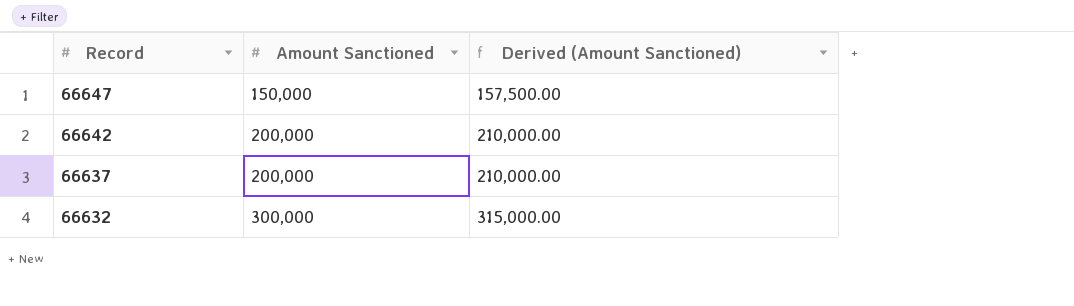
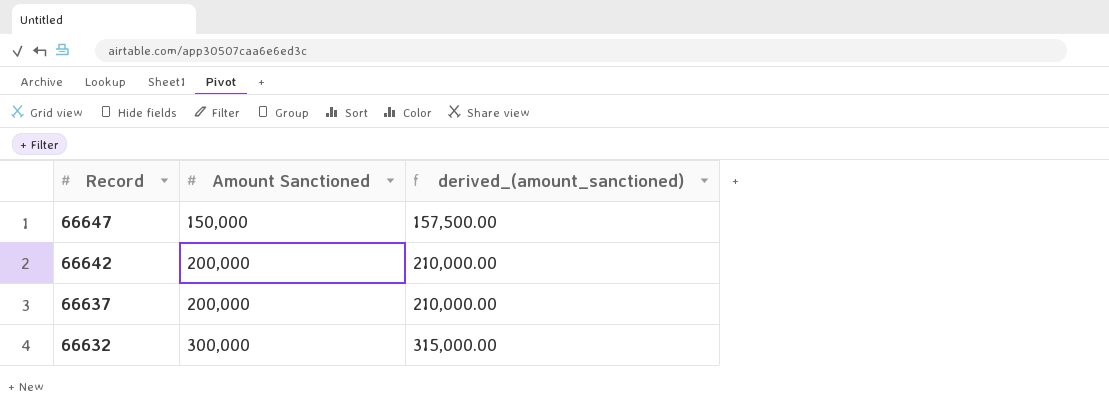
column name: Derived (Amount Sanctioned) -> derived_(amount_sanctioned)

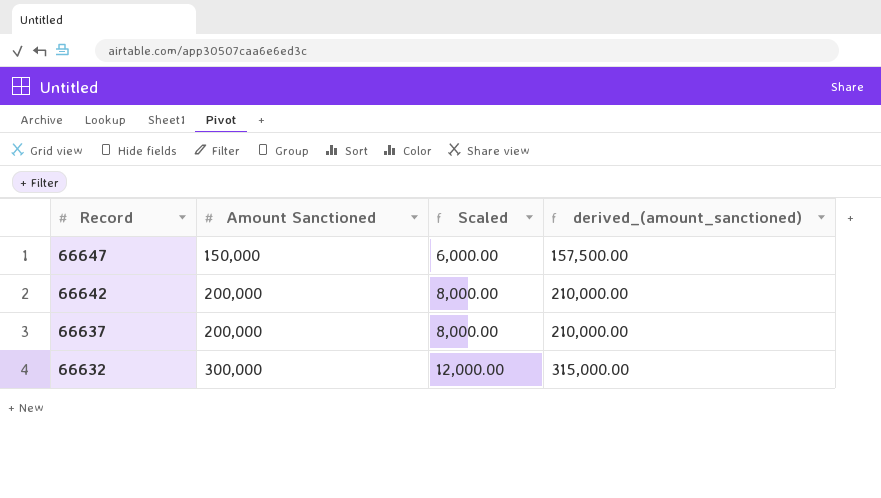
column Scaled | formula: none -> [Amount Sanctioned] * 0.04

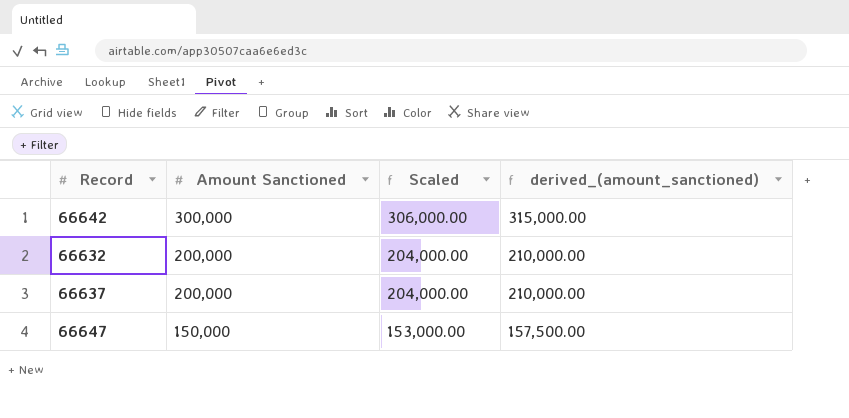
row order: Record descending -> Amount Sanctioned descending
column Scaled | formula: [Amount Sanctioned] * 0.04 -> [Amount Sanctioned] * 1.02
66642 | Amount Sanctioned: 200,000 -> 300,000
66642 | derived_(amount_sanctioned): 210,000.00 -> 315,000.00
66632 | Amount Sanctioned: 300,000 -> 200,000
66632 | derived_(amount_sanctioned): 315,000.00 -> 210,000.00

